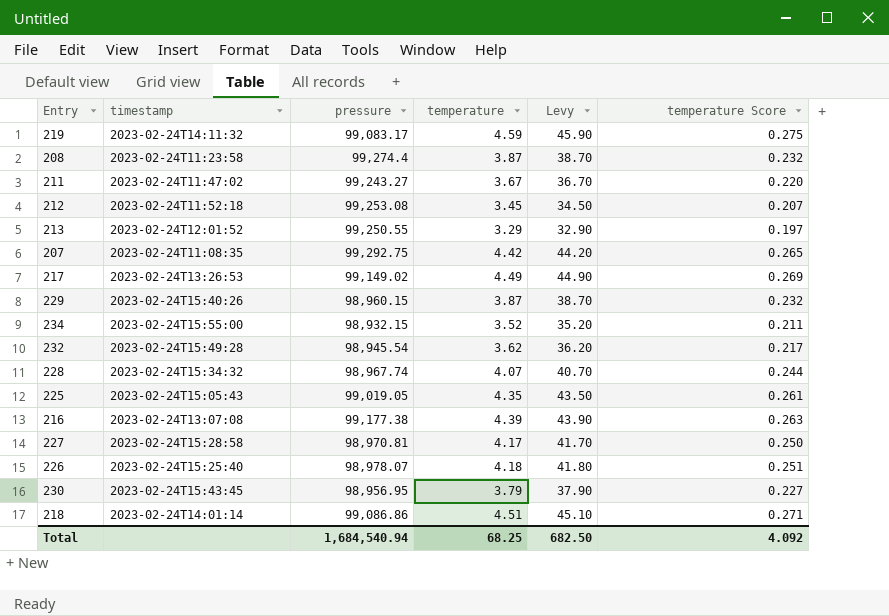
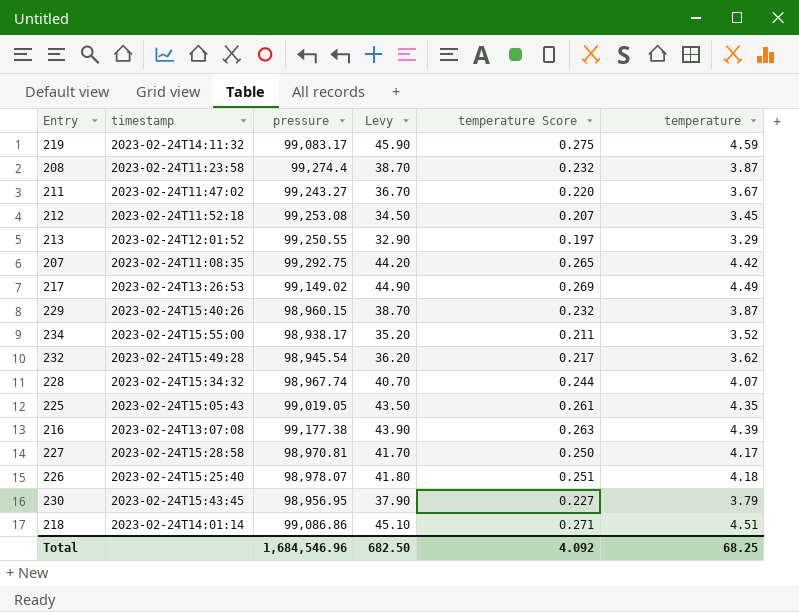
column temperature | position: 4 -> 6
234 | pressure: 98,932.15 -> 98,938.17
Total | pressure: 1,684,540.94 -> 1,684,546.96

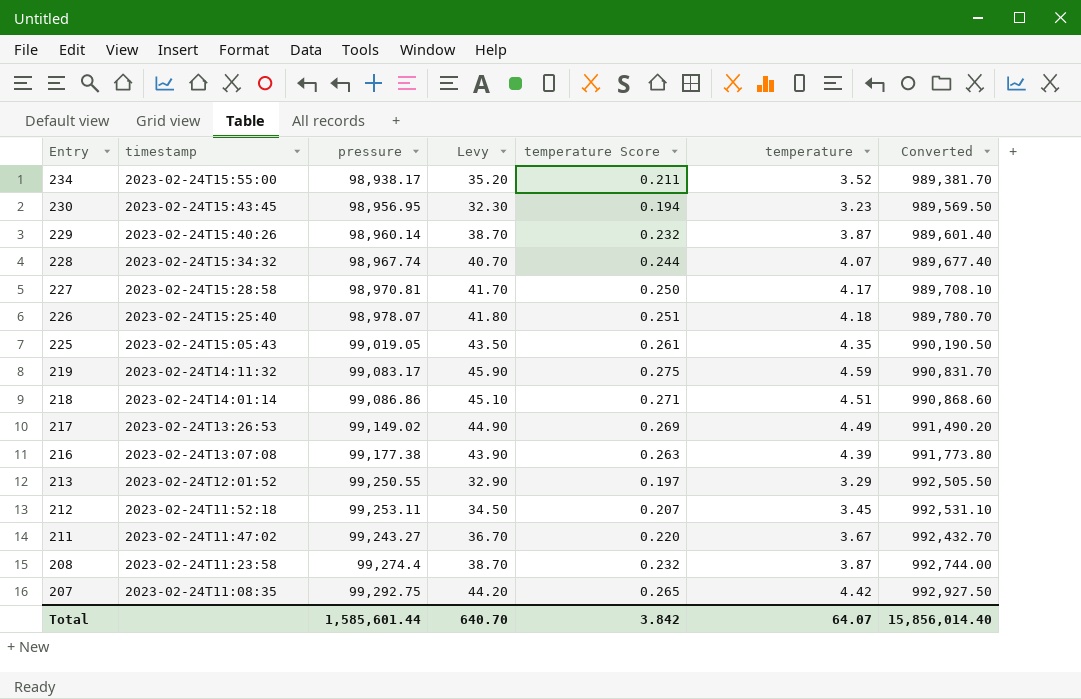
row order: none -> Entry descending
column Converted | formula: none -> [pressure] * 10
row 232: 2023-02-24T15:49:28 | 98,945.54 | 36.20 | 0.217 | 3.62 -> none
230 | Levy: 37.90 -> 32.30
230 | temperature Score: 0.227 -> 0.194
230 | temperature: 3.79 -> 3.23
229 | pressure: 98,960.15 -> 98,960.14
212 | pressure: 99,253.08 -> 99,253.11
Total | pressure: 1,684,546.96 -> 1,585,601.44
Total | Levy: 682.50 -> 640.70
Total | temperature Score: 4.092 -> 3.842
Total | temperature: 68.25 -> 64.07

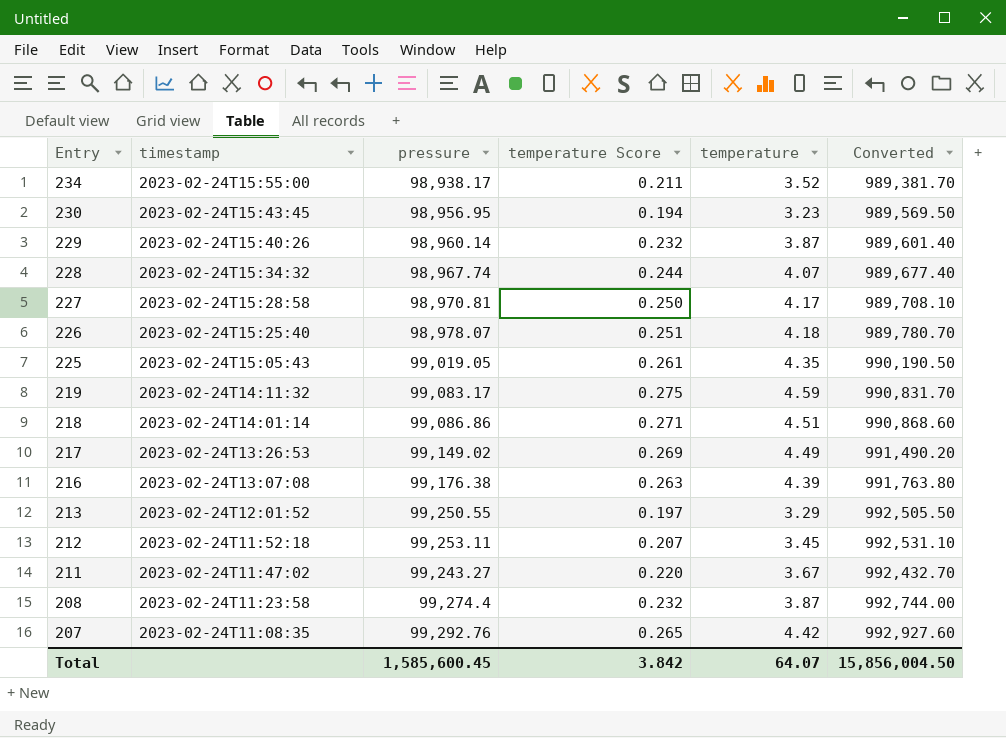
column Levy | formula: [temperature] * 10 -> none
216 | pressure: 99,177.38 -> 99,176.38
216 | Converted: 991,773.80 -> 991,763.80
207 | pressure: 99,292.75 -> 99,292.76
207 | Converted: 992,927.50 -> 992,927.60
Total | pressure: 1,585,601.44 -> 1,585,600.45
Total | Converted: 15,856,014.40 -> 15,856,004.50

